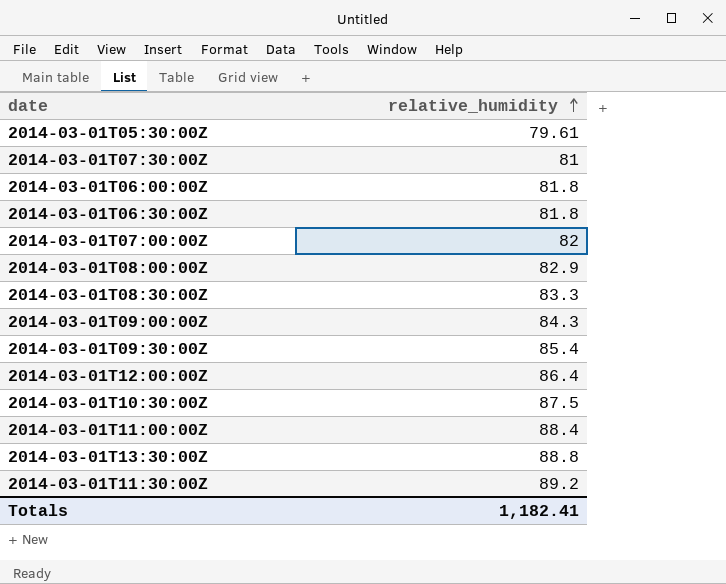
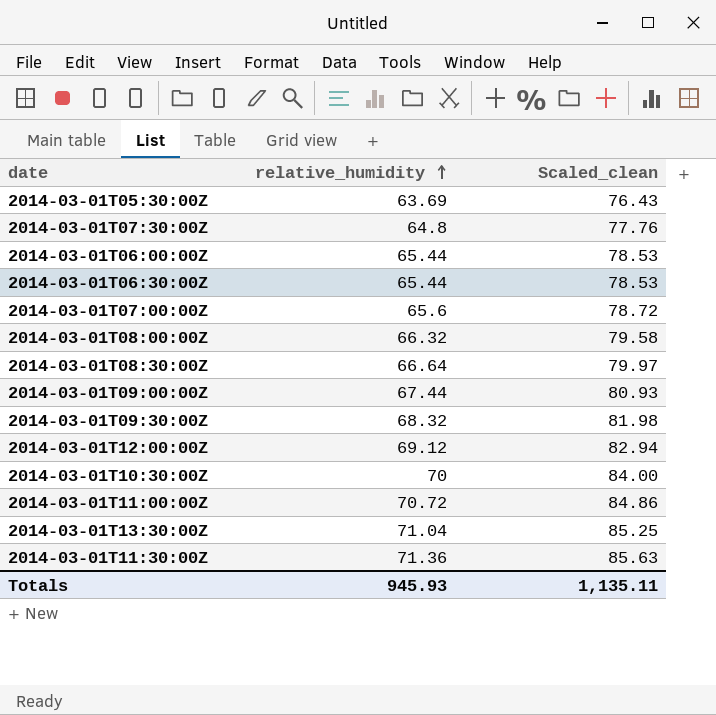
column Scaled_clean | formula: none -> [relative_humidity] * 1.2
2014-03-01T05:30:00Z | relative_humidity: 79.61 -> 63.69
2014-03-01T07:30:00Z | relative_humidity: 81 -> 64.8
2014-03-01T06:00:00Z | relative_humidity: 81.8 -> 65.44
2014-03-01T06:30:00Z | relative_humidity: 81.8 -> 65.44
2014-03-01T07:00:00Z | relative_humidity: 82 -> 65.6
2014-03-01T08:00:00Z | relative_humidity: 82.9 -> 66.32
2014-03-01T08:30:00Z | relative_humidity: 83.3 -> 66.64
2014-03-01T09:00:00Z | relative_humidity: 84.3 -> 67.44
2014-03-01T09:30:00Z | relative_humidity: 85.4 -> 68.32
2014-03-01T12:00:00Z | relative_humidity: 86.4 -> 69.12
2014-03-01T10:30:00Z | relative_humidity: 87.5 -> 70
2014-03-01T11:00:00Z | relative_humidity: 88.4 -> 70.72
2014-03-01T13:30:00Z | relative_humidity: 88.8 -> 71.04
2014-03-01T11:30:00Z | relative_humidity: 89.2 -> 71.36
Totals | relative_humidity: 1,182.41 -> 945.93

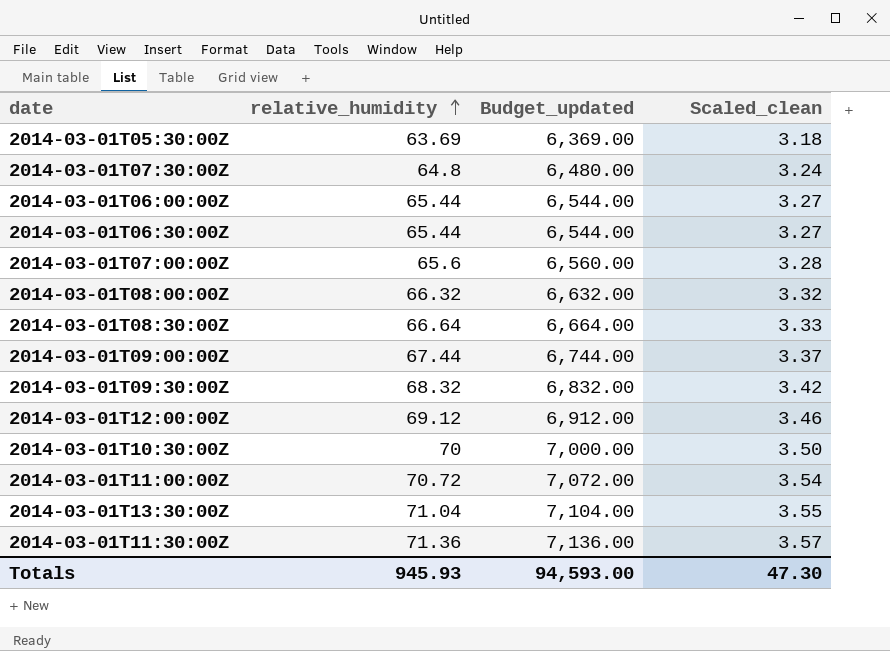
column Budget_updated | formula: none -> [relative_humidity] * 100
column Scaled_clean | formula: [relative_humidity] * 1.2 -> [relative_humidity] * 0.05
Totals | Scaled_clean: 1,135.11 -> 47.30

